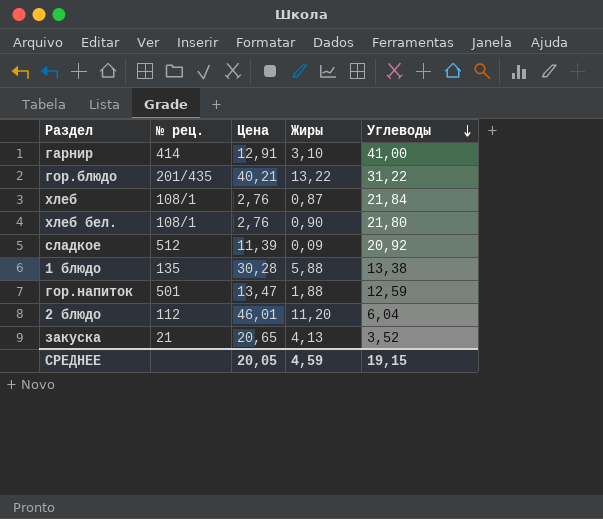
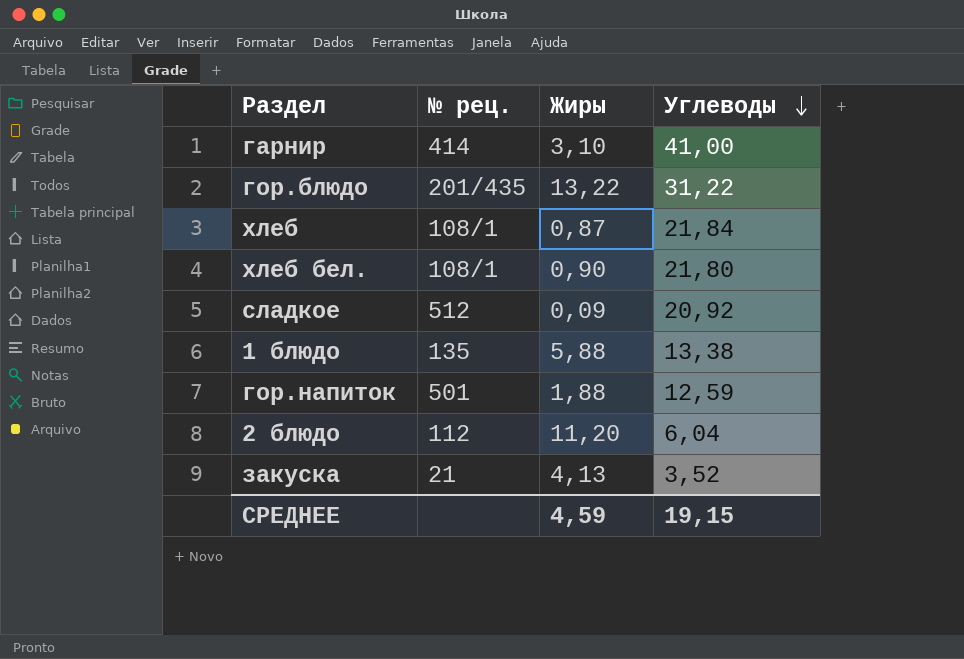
column Цена | position: 3 -> none

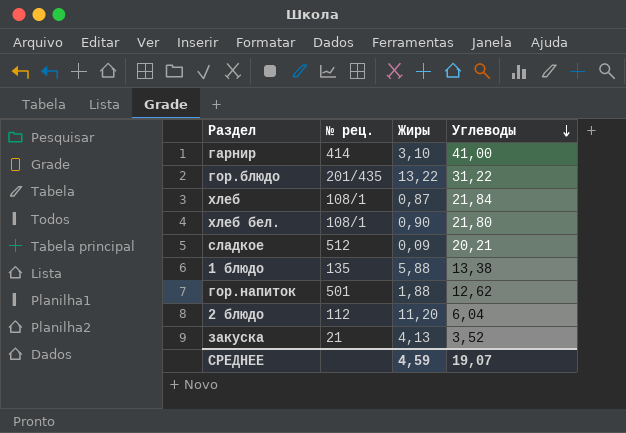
сладкое | Углеводы: 20,92 -> 20,21
гор.напиток | Углеводы: 12,59 -> 12,62
СРЕДНЕЕ | Углеводы: 19,15 -> 19,07

